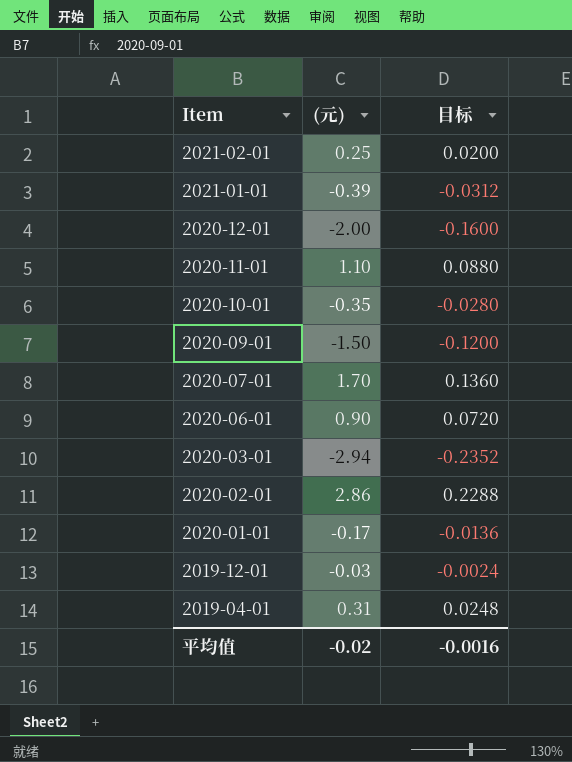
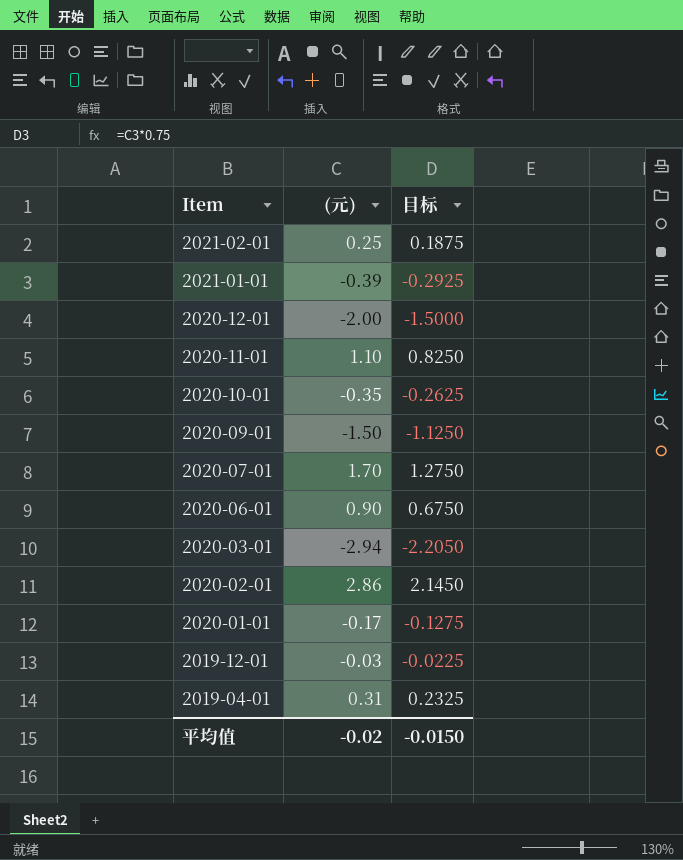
column 目标 | formula: [(元)] * 0.08 -> [(元)] * 0.75
平均值 | 目标: -0.0016 -> -0.0150

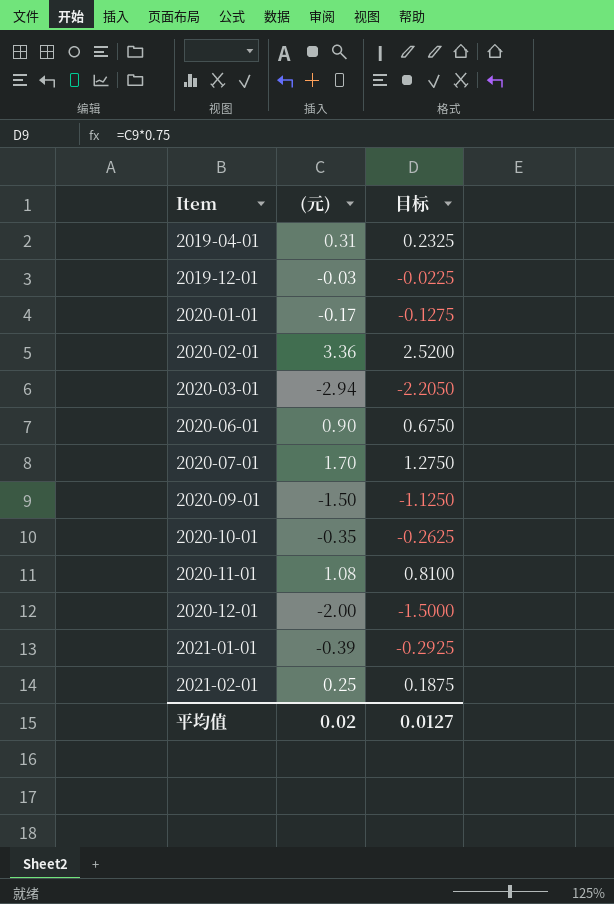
row order: Item descending -> Item ascending
2020-02-01 | (元): 2.86 -> 3.36
2020-02-01 | 目标: 2.1450 -> 2.5200
2020-11-01 | (元): 1.10 -> 1.08
2020-11-01 | 目标: 0.8250 -> 0.8100
平均值 | (元): -0.02 -> 0.02
平均值 | 目标: -0.0150 -> 0.0127

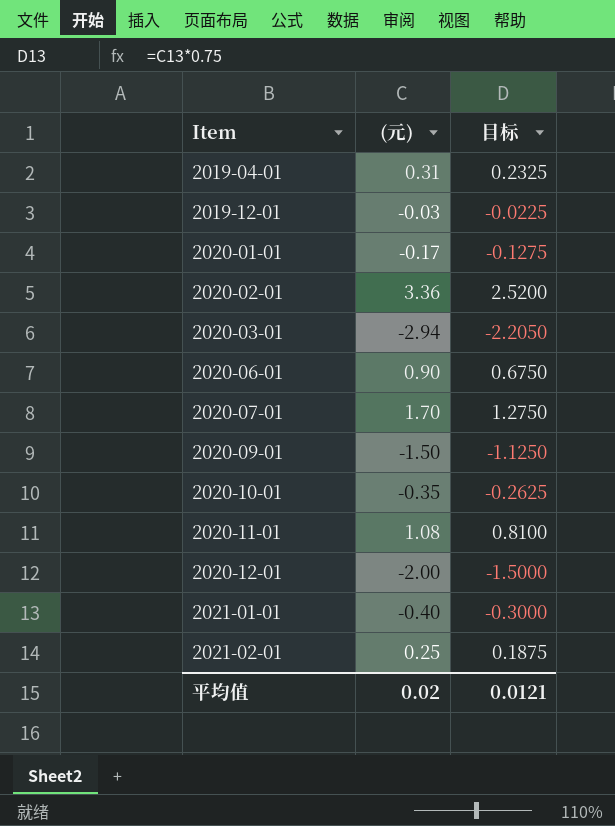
2021-01-01 | (元): -0.39 -> -0.40
2021-01-01 | 目标: -0.2925 -> -0.3000
平均值 | 目标: 0.0127 -> 0.0121

